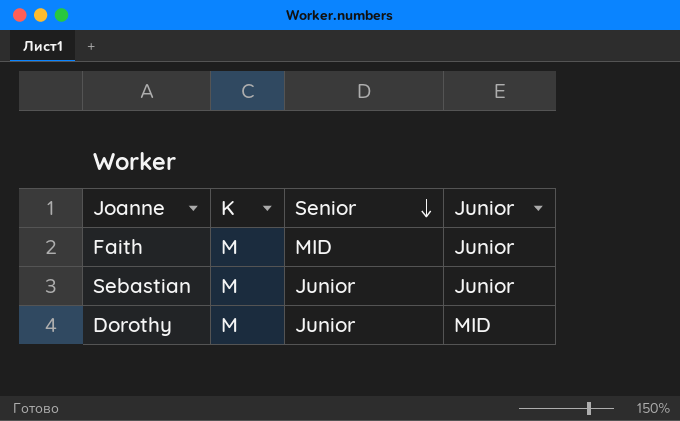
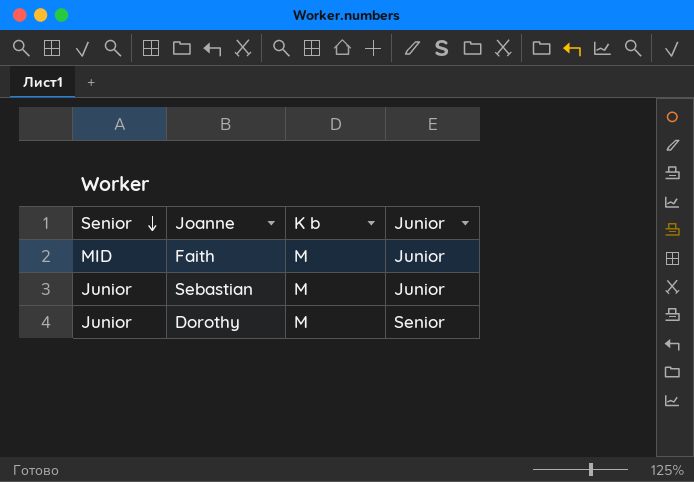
column Senior | position: 3 -> 1
column name: K -> K b
Dorothy | Junior: MID -> Senior

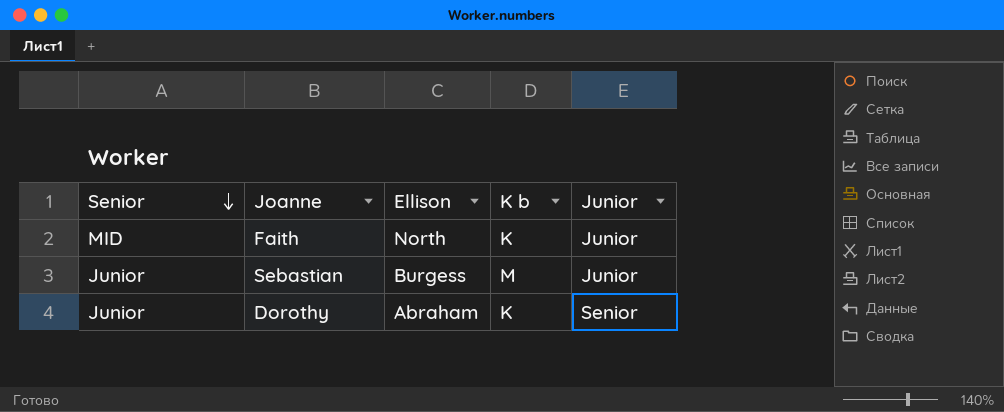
column Ellison | position: none -> 3
Faith | K b: M -> K
Dorothy | K b: M -> K

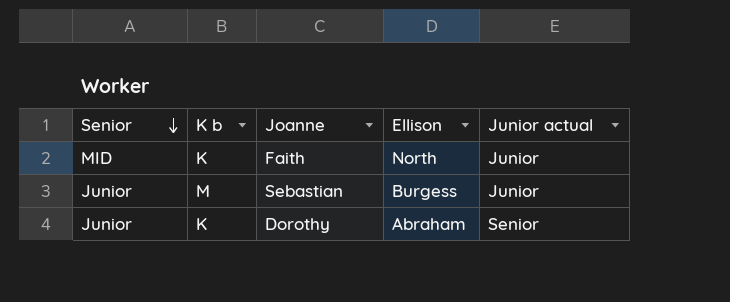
column K b | position: 4 -> 2
column name: Junior -> Junior actual

